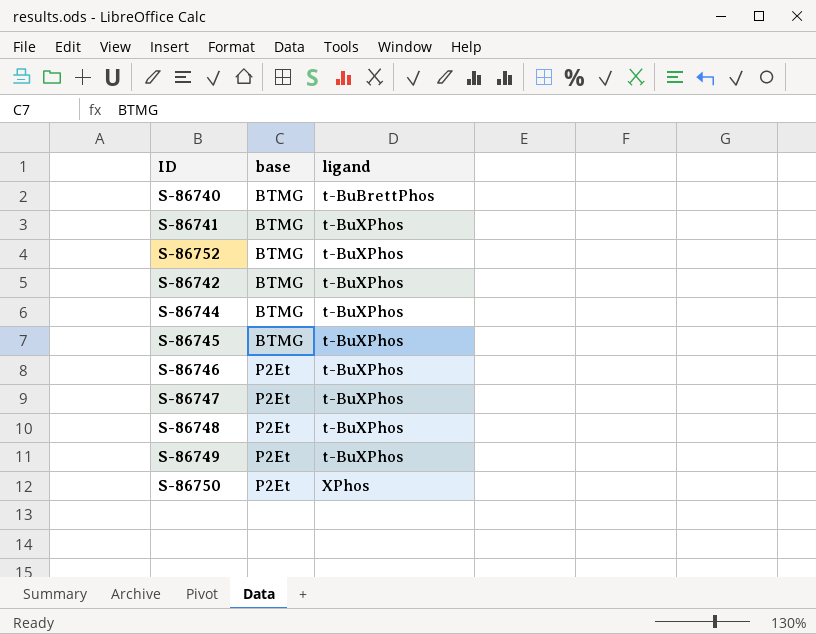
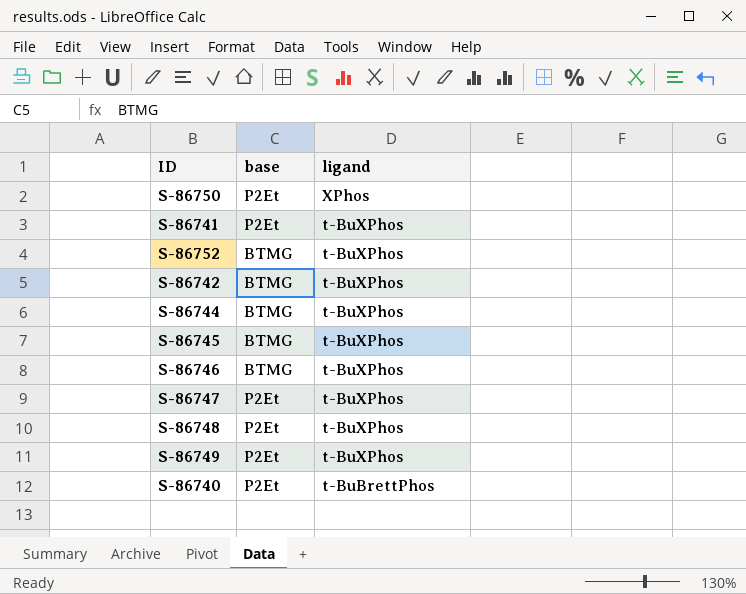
row order: base ascending -> ligand descending
S-86741 | base: BTMG -> P2Et
S-86746 | base: P2Et -> BTMG
S-86740 | base: BTMG -> P2Et

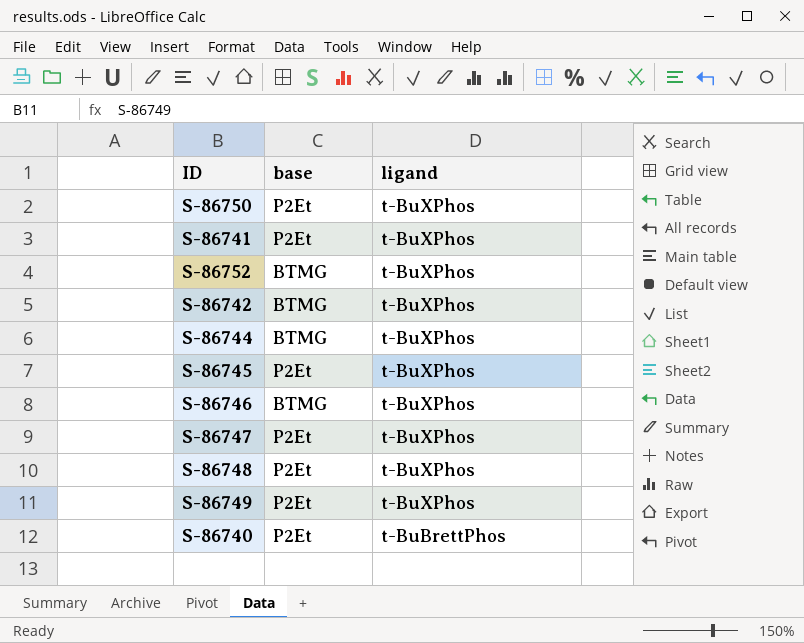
S-86750 | ligand: XPhos -> t-BuXPhos
S-86745 | base: BTMG -> P2Et

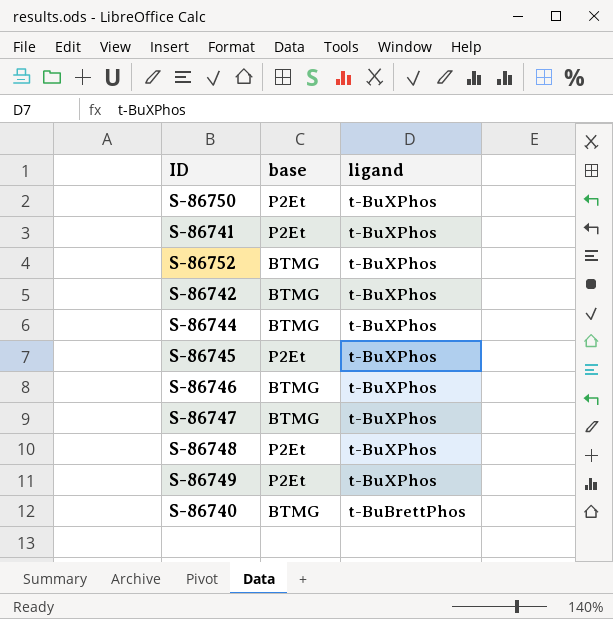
S-86747 | base: P2Et -> BTMG
S-86740 | base: P2Et -> BTMG

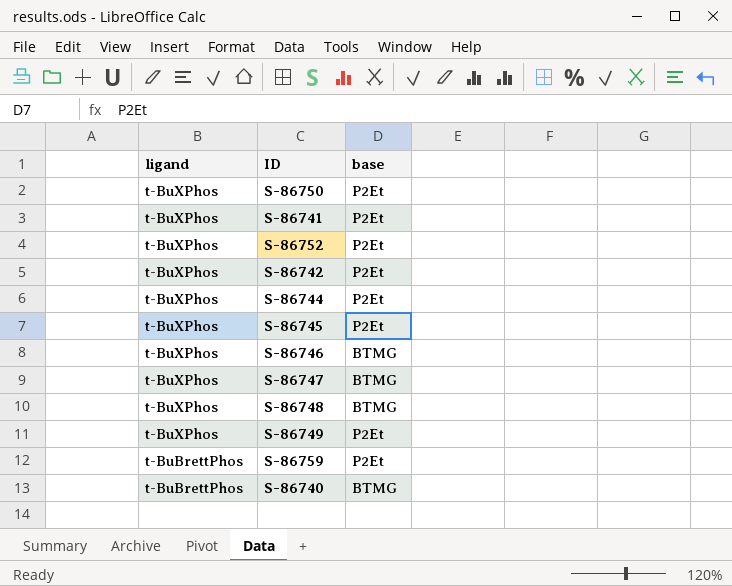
column ligand | position: 3 -> 1
S-86752 | base: BTMG -> P2Et
S-86742 | base: BTMG -> P2Et
S-86744 | base: BTMG -> P2Et
S-86748 | base: P2Et -> BTMG
row S-86759: none -> t-BuBrettPhos | P2Et

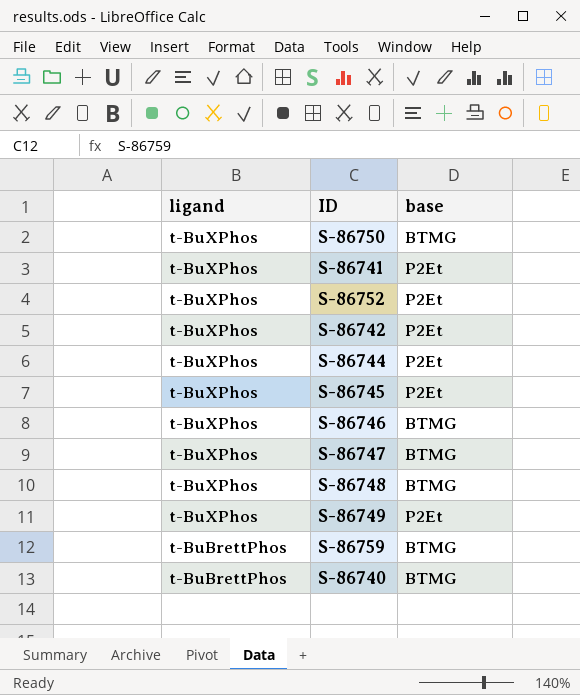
S-86750 | base: P2Et -> BTMG
S-86759 | base: P2Et -> BTMG

